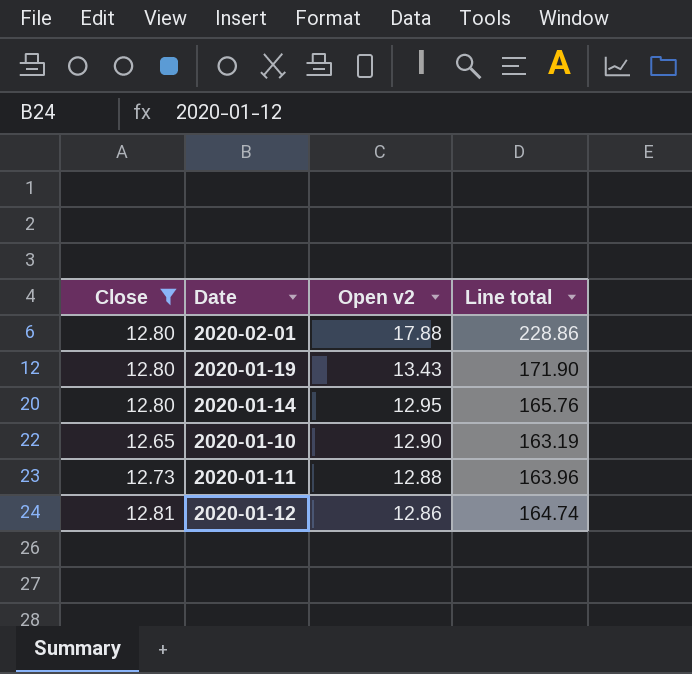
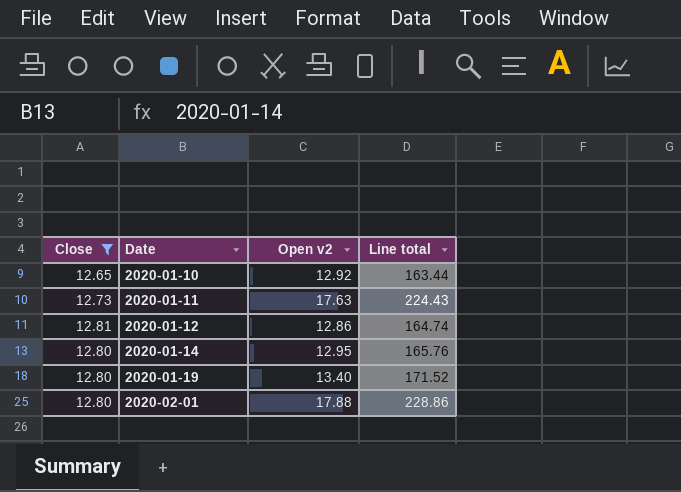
row order: Open v2 descending -> Date ascending
2020-01-10 | Open v2: 12.90 -> 12.92
2020-01-10 | Line total: 163.19 -> 163.44
2020-01-11 | Open v2: 12.88 -> 17.63
2020-01-11 | Line total: 163.96 -> 224.43
2020-01-19 | Open v2: 13.43 -> 13.40
2020-01-19 | Line total: 171.90 -> 171.52

